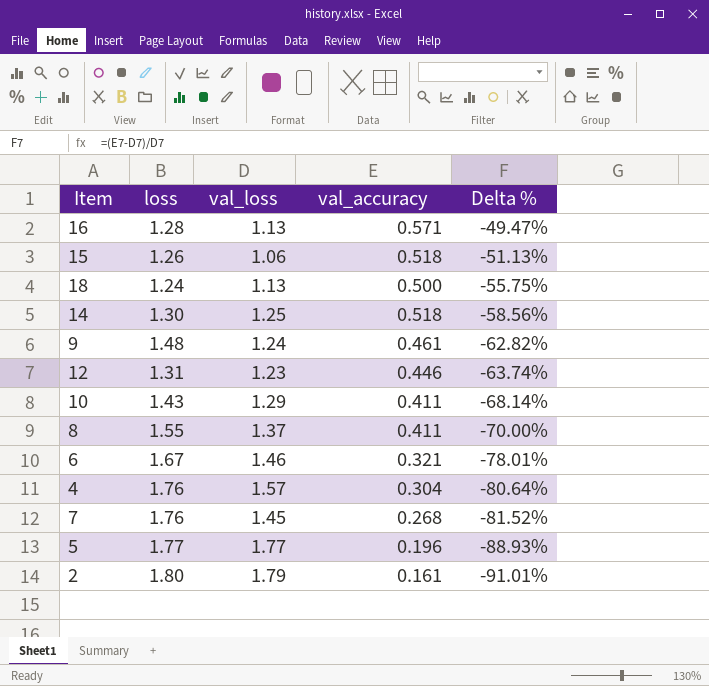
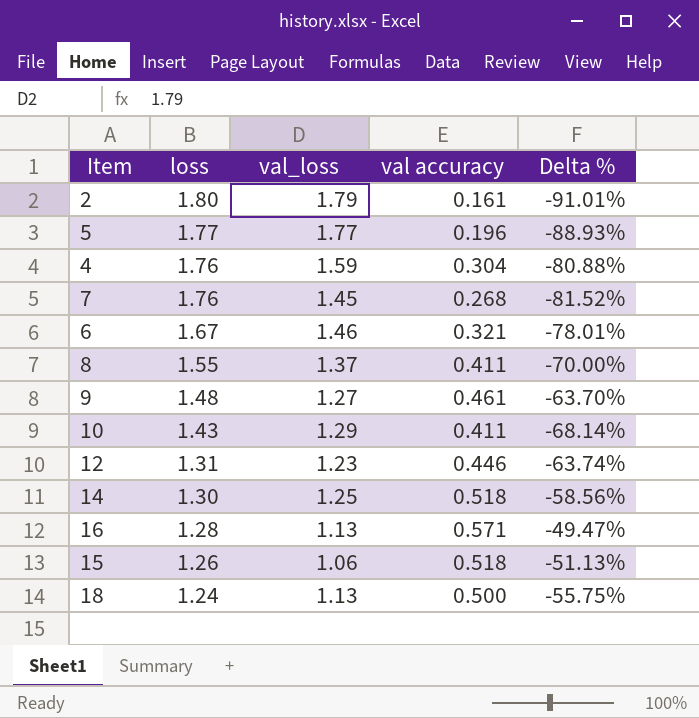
row order: Delta % descending -> loss descending
column name: val_accuracy -> val accuracy
4 | val_loss: 1.57 -> 1.59
4 | Delta %: -80.64% -> -80.88%
9 | val_loss: 1.24 -> 1.27
9 | Delta %: -62.82% -> -63.70%

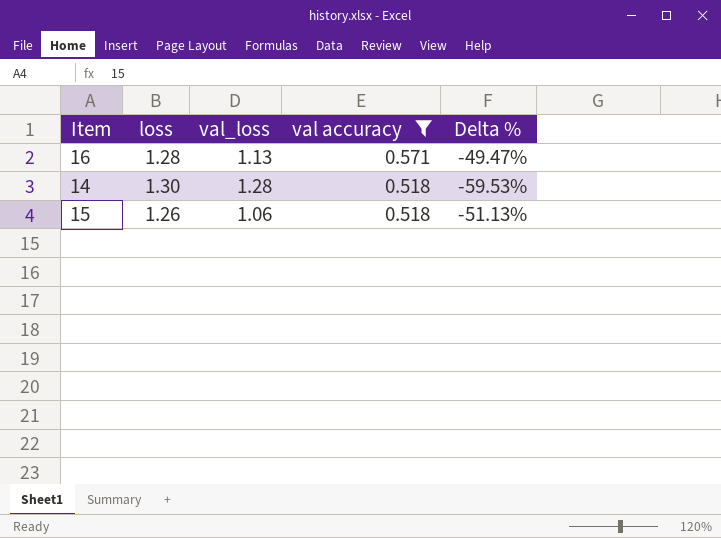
filter: none -> val accuracy >= 0.518
row order: loss descending -> val accuracy descending
14 | val_loss: 1.25 -> 1.28
14 | Delta %: -58.56% -> -59.53%

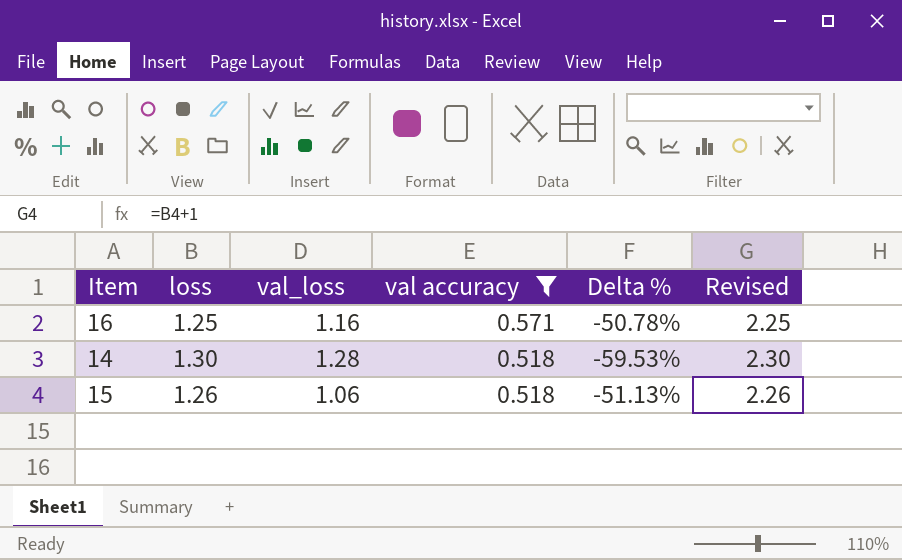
column Revised | formula: none -> [loss] + 1
16 | loss: 1.28 -> 1.25
16 | val_loss: 1.13 -> 1.16
16 | Delta %: -49.47% -> -50.78%

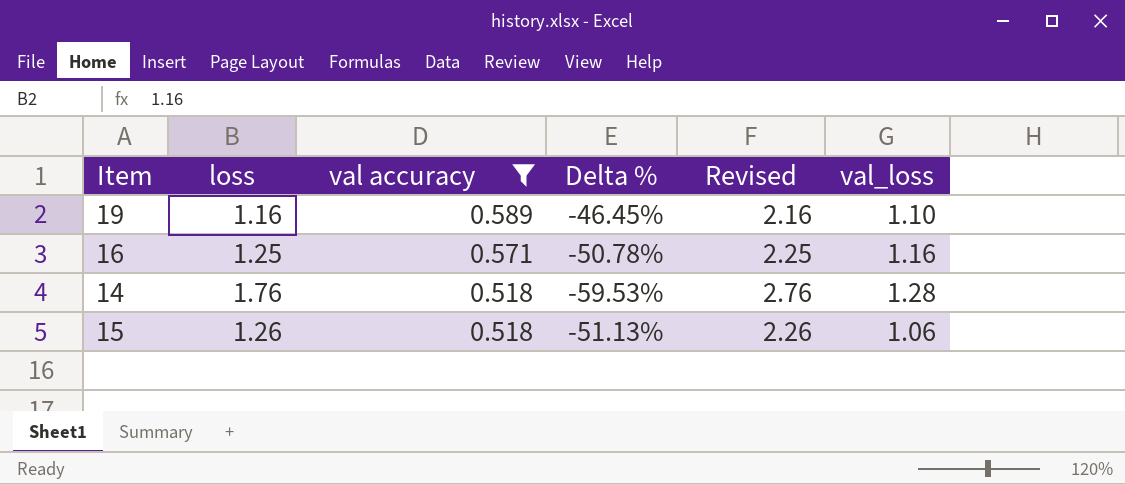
column val_loss | position: 3 -> 6
row 19: none -> 1.16 | 0.589 | -46.45% | 2.16 | 1.10
14 | loss: 1.30 -> 1.76
14 | Revised: 2.30 -> 2.76

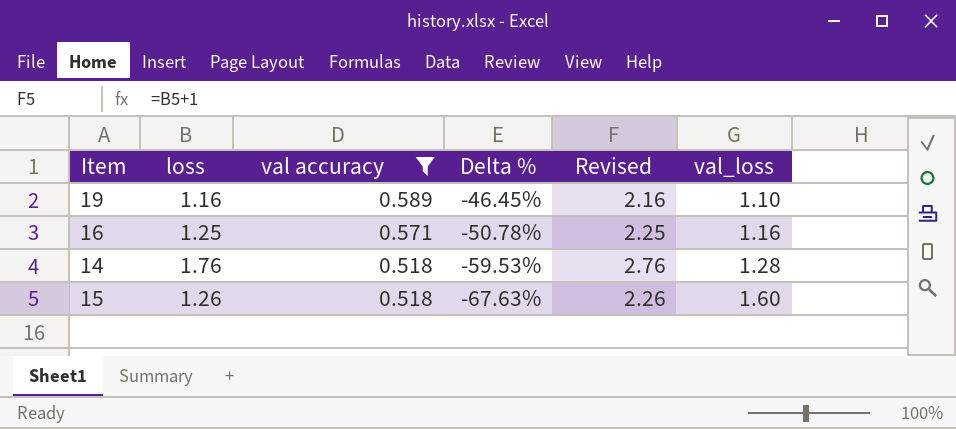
15 | Delta %: -51.13% -> -67.63%
15 | val_loss: 1.06 -> 1.60

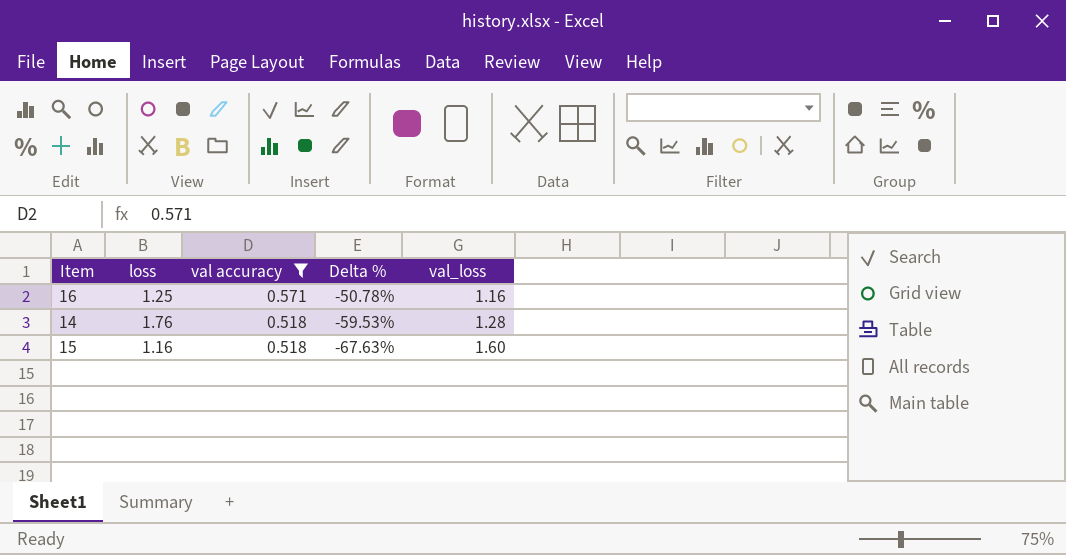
column Revised | formula: [loss] + 1 -> none
row 19: 1.16 | 0.589 | -46.45% | 2.16 | 1.10 -> none
15 | loss: 1.26 -> 1.16

